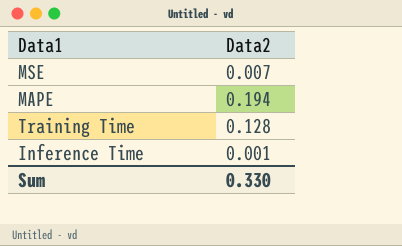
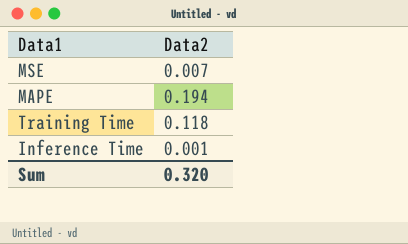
Training Time | Data2: 0.128 -> 0.118
Sum | Data2: 0.330 -> 0.320

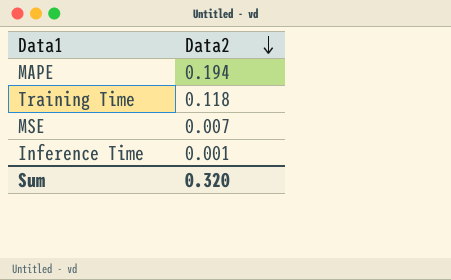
row order: none -> Data2 descending

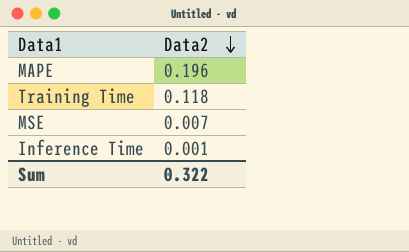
MAPE | Data2: 0.194 -> 0.196
Sum | Data2: 0.320 -> 0.322

